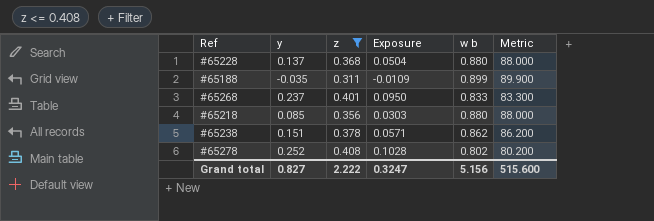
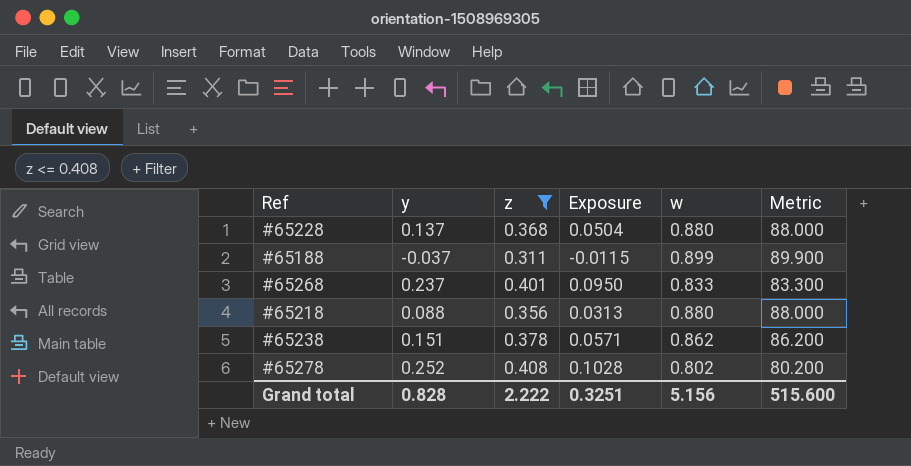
column name: w b -> w
#65188 | y: -0.035 -> -0.037
#65188 | Exposure: -0.0109 -> -0.0115
#65218 | y: 0.085 -> 0.088
#65218 | Exposure: 0.0303 -> 0.0313
Grand total | y: 0.827 -> 0.828
Grand total | Exposure: 0.3247 -> 0.3251

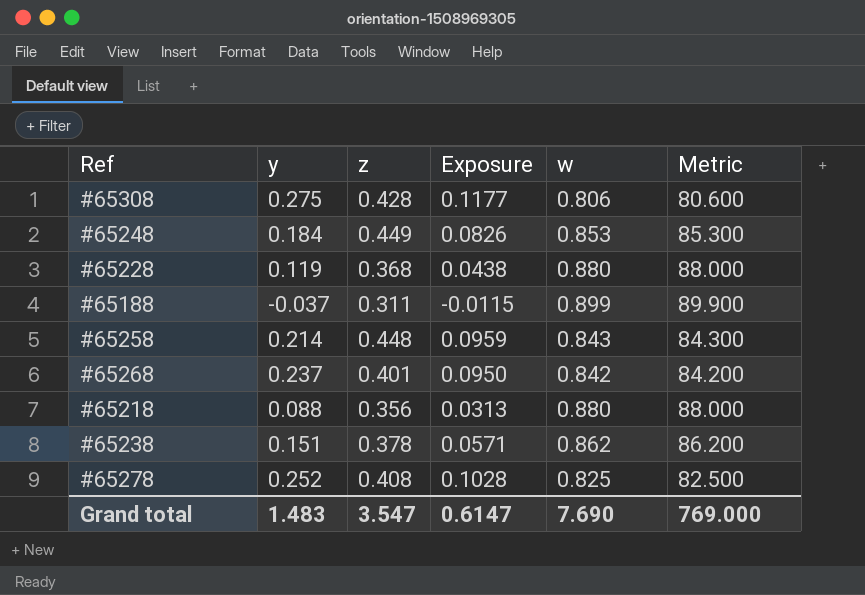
filter: z <= 0.408 -> none
#65228 | y: 0.137 -> 0.119
#65228 | Exposure: 0.0504 -> 0.0438
#65268 | w: 0.833 -> 0.842
#65268 | Metric: 83.300 -> 84.200
#65278 | w: 0.802 -> 0.825
#65278 | Metric: 80.200 -> 82.500
Grand total | y: 0.828 -> 1.483
Grand total | z: 2.222 -> 3.547
Grand total | Exposure: 0.3251 -> 0.6147
Grand total | w: 5.156 -> 7.690
Grand total | Metric: 515.600 -> 769.000

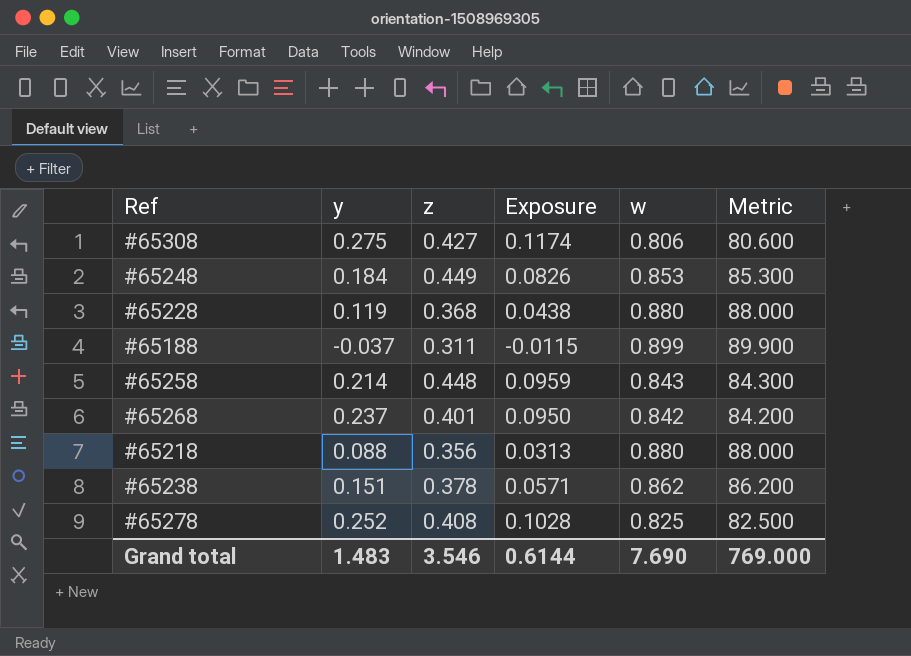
#65308 | z: 0.428 -> 0.427
#65308 | Exposure: 0.1177 -> 0.1174
Grand total | z: 3.547 -> 3.546
Grand total | Exposure: 0.6147 -> 0.6144

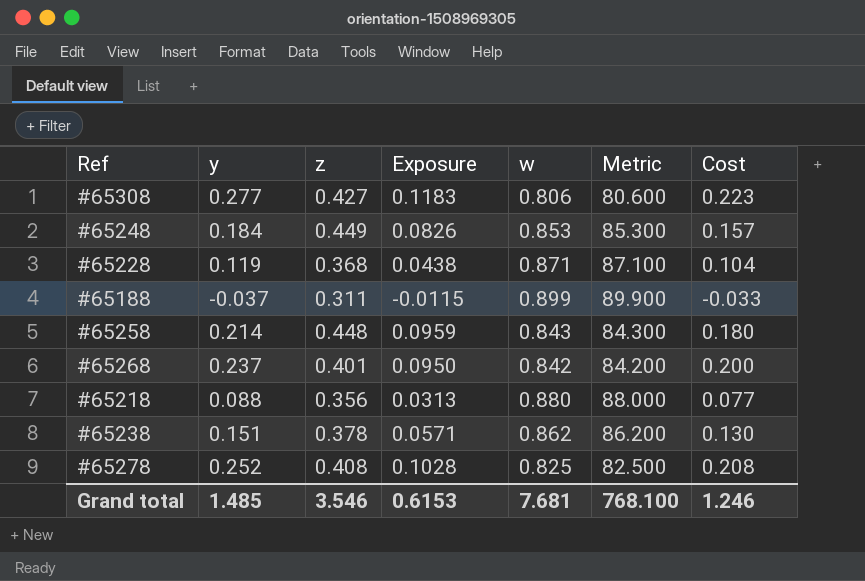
column Cost | formula: none -> [y] * [w]
#65308 | y: 0.275 -> 0.277
#65308 | Exposure: 0.1174 -> 0.1183
#65228 | w: 0.880 -> 0.871
#65228 | Metric: 88.000 -> 87.100
Grand total | y: 1.483 -> 1.485
Grand total | Exposure: 0.6144 -> 0.6153
Grand total | w: 7.690 -> 7.681
Grand total | Metric: 769.000 -> 768.100

